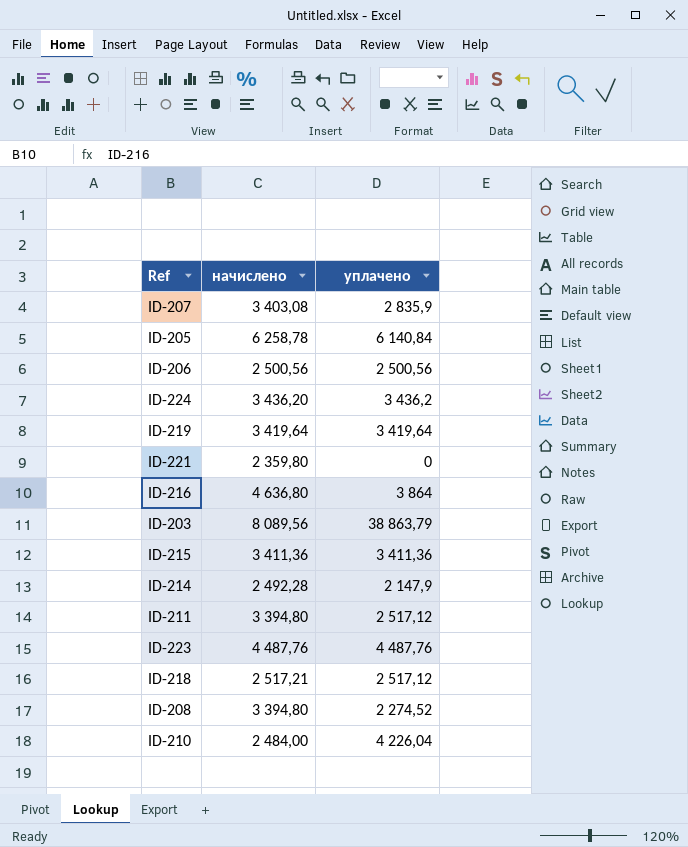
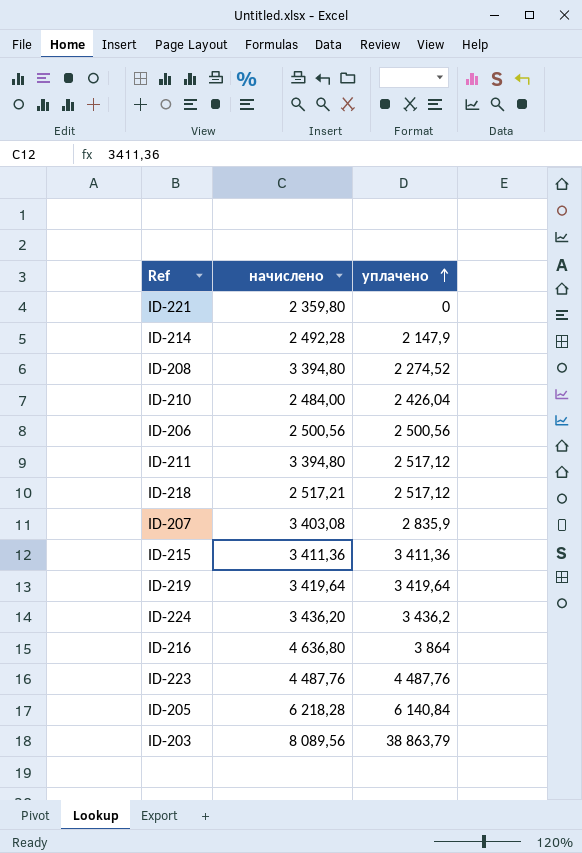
row order: none -> уплачено ascending
ID-210 | уплачено: 4 226,04 -> 2 426,04
ID-205 | начислено: 6 258,78 -> 6 218,28

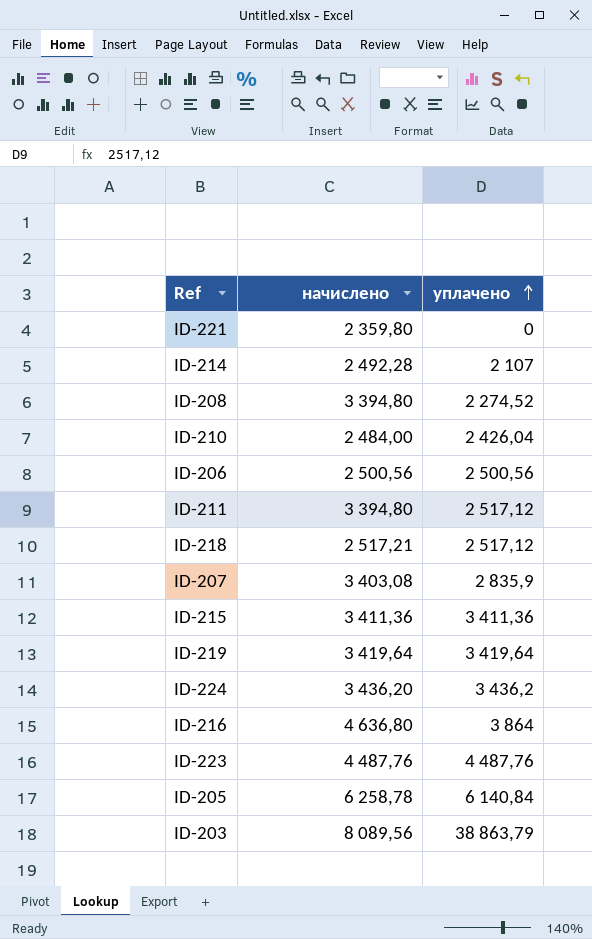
ID-214 | уплачено: 2 147,9 -> 2 107
ID-205 | начислено: 6 218,28 -> 6 258,78

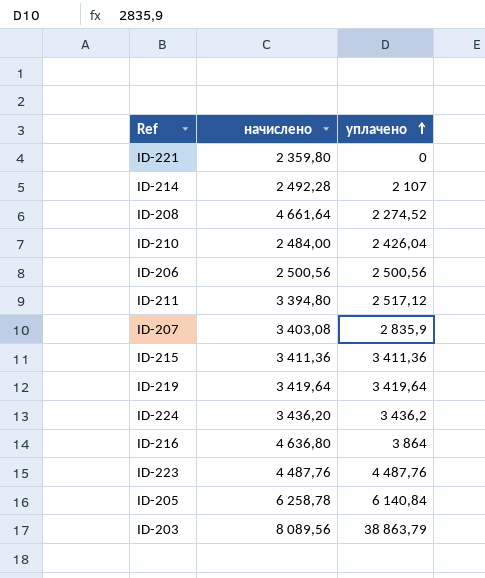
row ID-218: 2 517,21 | 2 517,12 -> none
ID-208 | начислено: 3 394,80 -> 4 661,64

